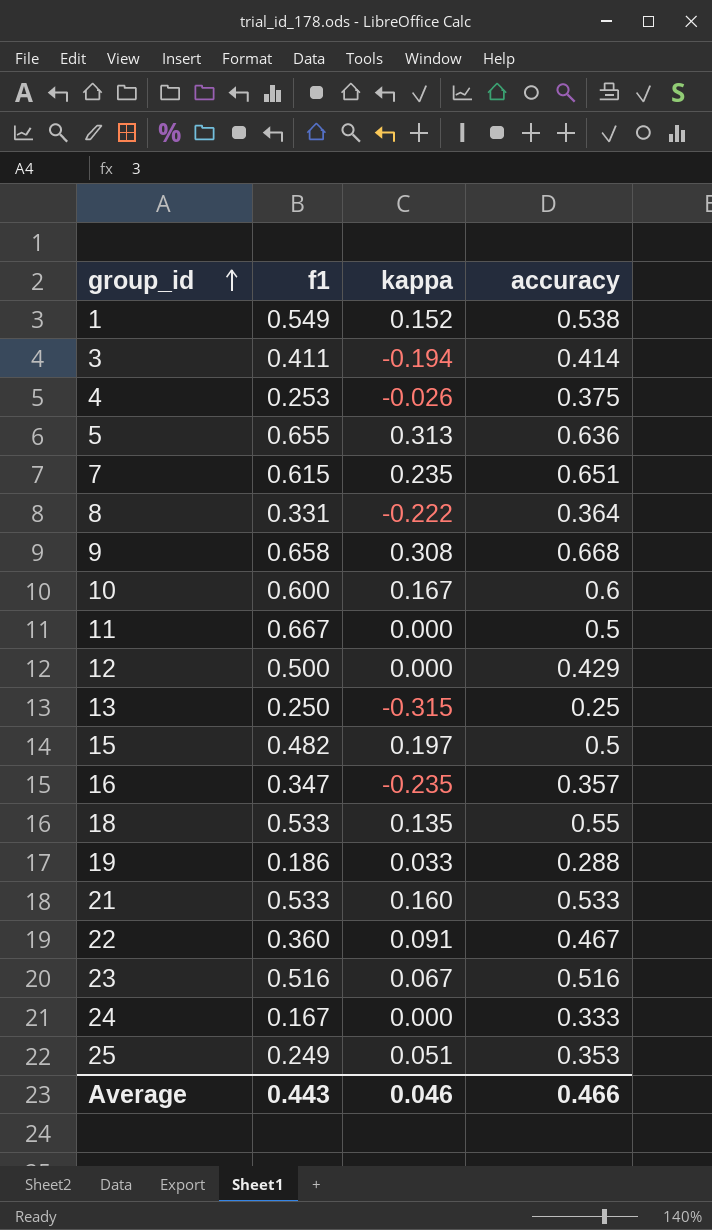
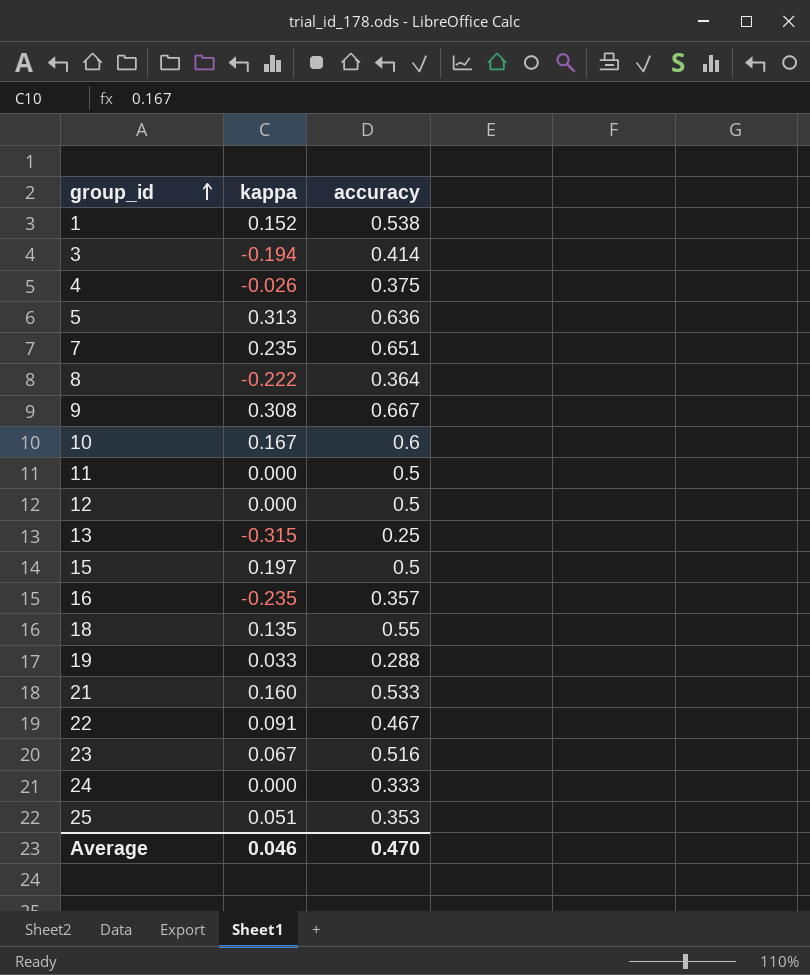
column f1 | position: 2 -> none
9 | accuracy: 0.668 -> 0.667
12 | accuracy: 0.429 -> 0.5
Average | accuracy: 0.466 -> 0.470

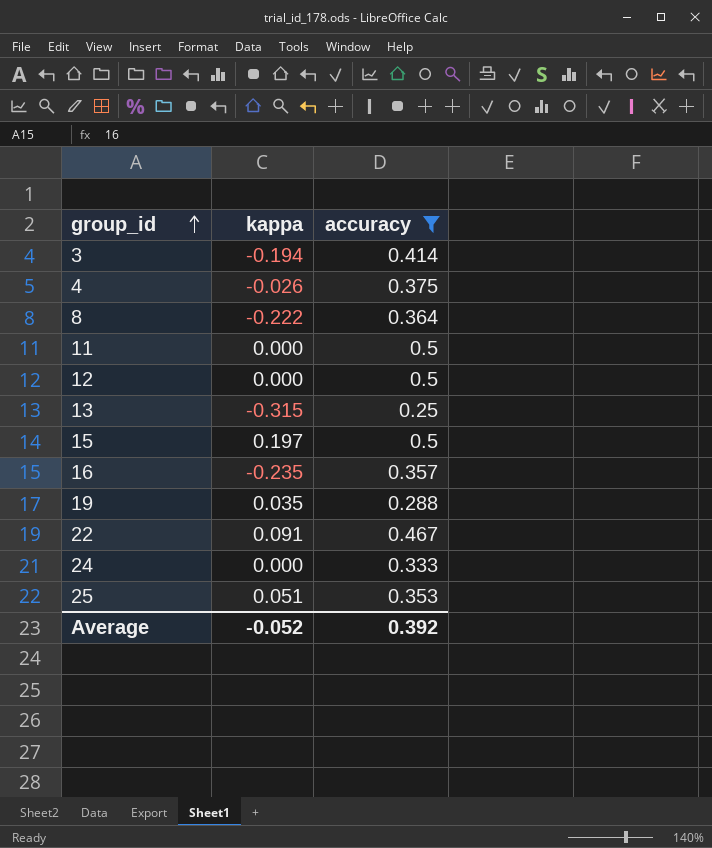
filter: none -> accuracy <= 0.5
19 | kappa: 0.033 -> 0.035
Average | kappa: 0.046 -> -0.052
Average | accuracy: 0.470 -> 0.392

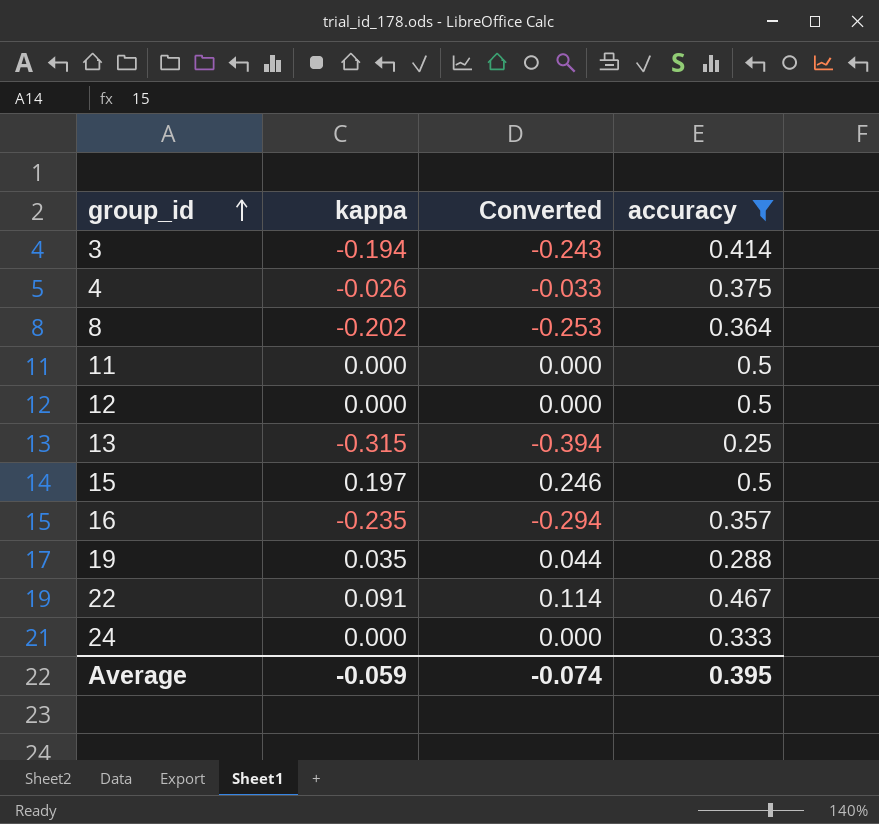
column Converted | formula: none -> [kappa] * 1.25
row 25: 0.051 | 0.353 -> none
8 | kappa: -0.222 -> -0.202
Average | kappa: -0.052 -> -0.059
Average | accuracy: 0.392 -> 0.395

